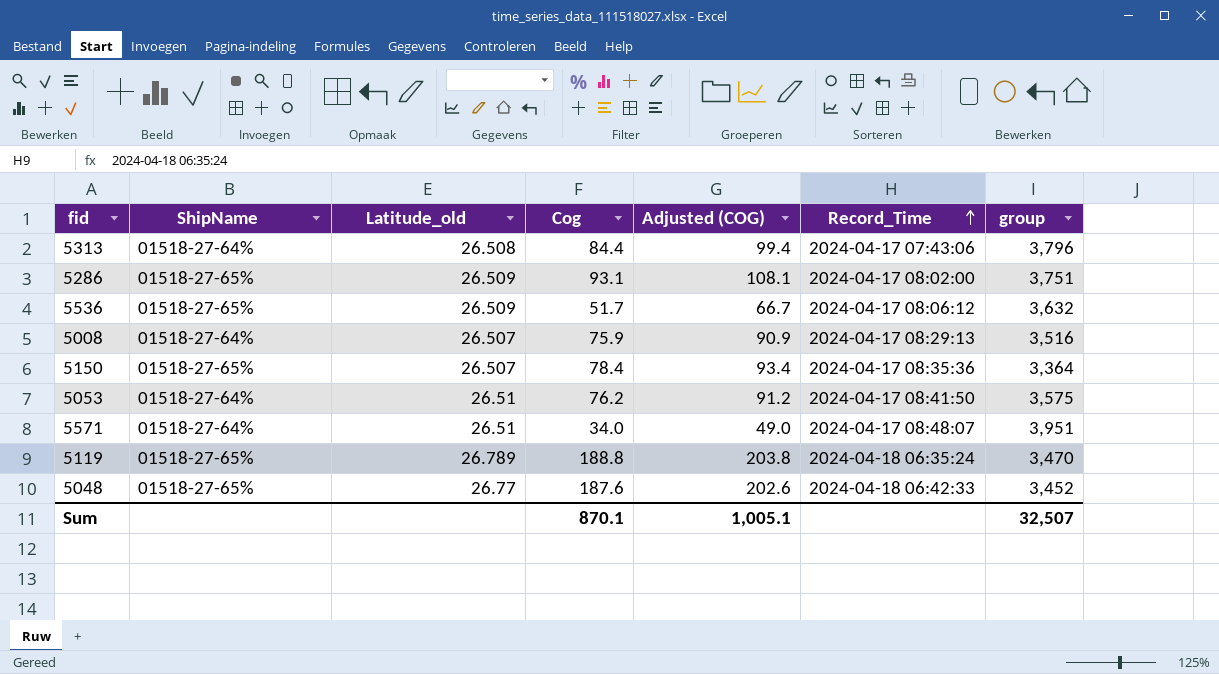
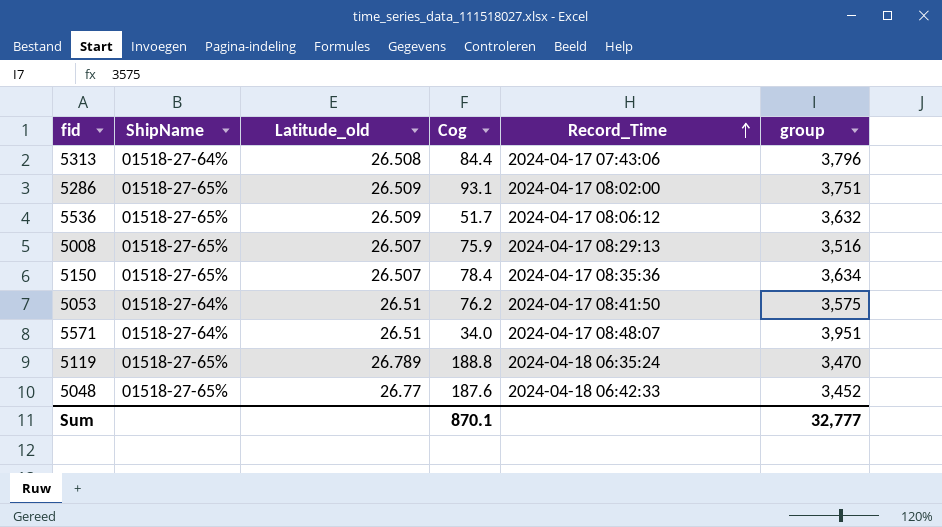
column Adjusted (COG) | formula: [Cog] + 15 -> none
5008 | ShipName: 01518-27-64% -> 01518-27-65%
5150 | group: 3,364 -> 3,634
Sum | group: 32,507 -> 32,777

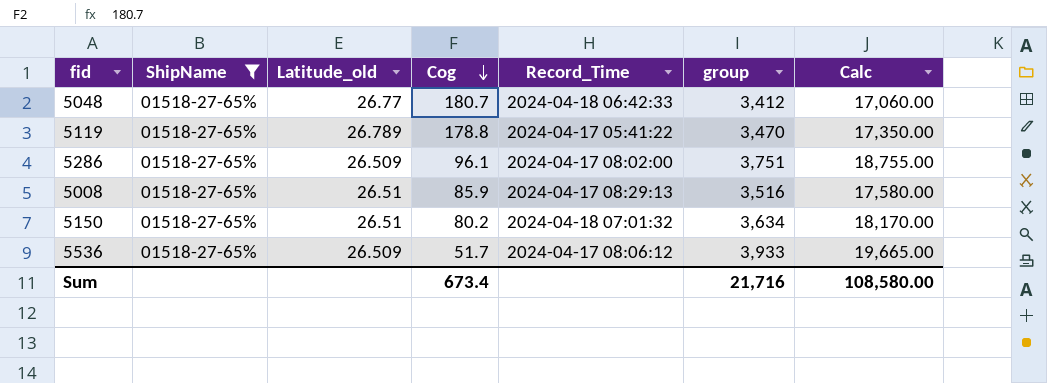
filter: none -> ShipName = 01518-27-65%
row order: Record_Time ascending -> Cog descending
column Calc | formula: none -> [group] * 5
5048 | Cog: 187.6 -> 180.7
5048 | group: 3,452 -> 3,412
5119 | Cog: 188.8 -> 178.8
5119 | Record_Time: 2024-04-18 06:35:24 -> 2024-04-17 05:41:22
5286 | Cog: 93.1 -> 96.1
5008 | Latitude_old: 26.507 -> 26.51
5008 | Cog: 75.9 -> 85.9
5150 | Latitude_old: 26.507 -> 26.51
5150 | Cog: 78.4 -> 80.2
5150 | Record_Time: 2024-04-17 08:35:36 -> 2024-04-18 07:01:32
5536 | group: 3,632 -> 3,933
Sum | Cog: 870.1 -> 673.4
Sum | group: 32,777 -> 21,716

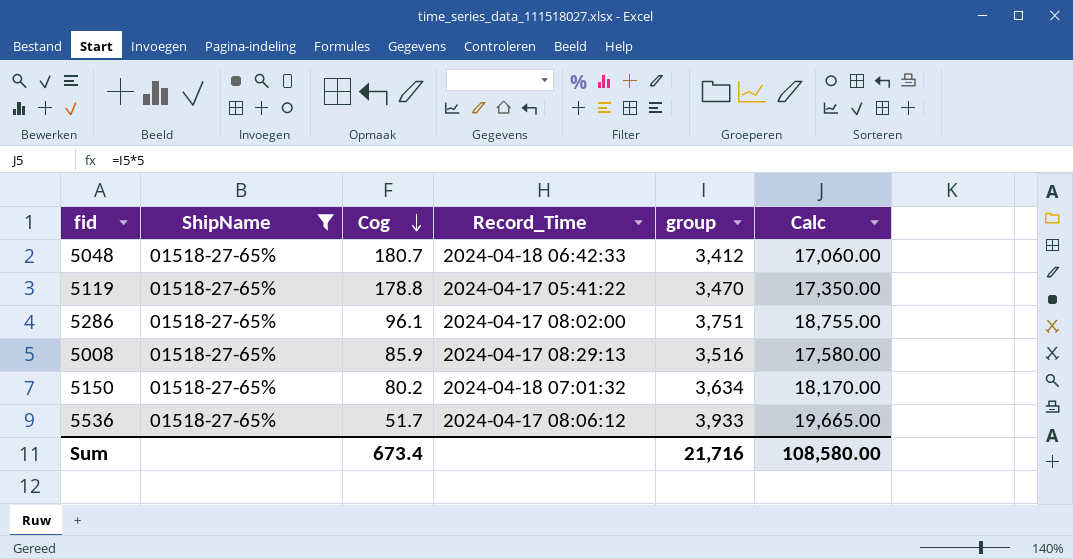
column Latitude_old | position: 3 -> none

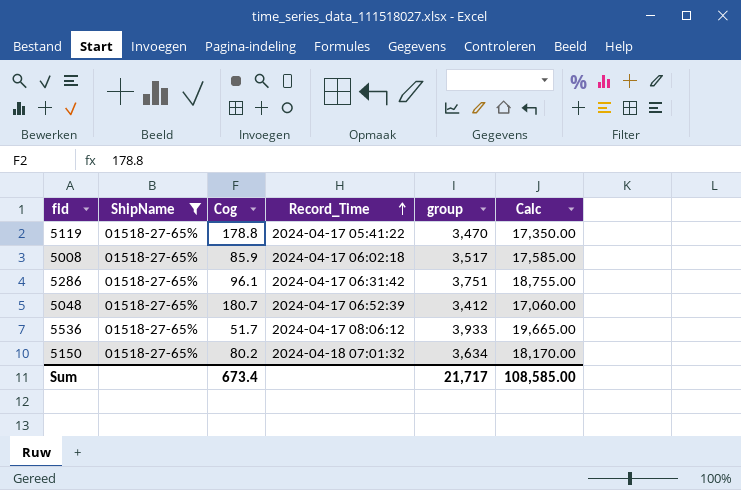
row order: Cog descending -> Record_Time ascending
5008 | Record_Time: 2024-04-17 08:29:13 -> 2024-04-17 06:02:18
5008 | group: 3,516 -> 3,517
5008 | Calc: 17,580.00 -> 17,585.00
5286 | Record_Time: 2024-04-17 08:02:00 -> 2024-04-17 06:31:42
5048 | Record_Time: 2024-04-18 06:42:33 -> 2024-04-17 06:52:39
Sum | group: 21,716 -> 21,717
Sum | Calc: 108,580.00 -> 108,585.00

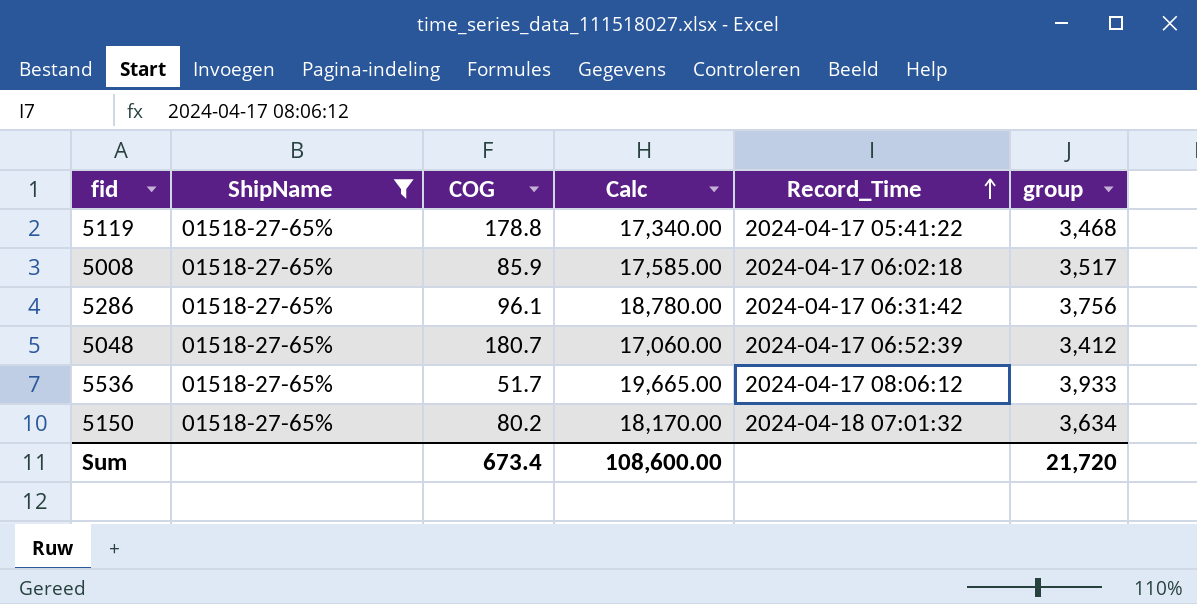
column name: Cog -> COG
column Calc | position: 6 -> 4
5119 | Calc: 17,350.00 -> 17,340.00
5119 | group: 3,470 -> 3,468
5286 | Calc: 18,755.00 -> 18,780.00
5286 | group: 3,751 -> 3,756
Sum | Calc: 108,585.00 -> 108,600.00
Sum | group: 21,717 -> 21,720

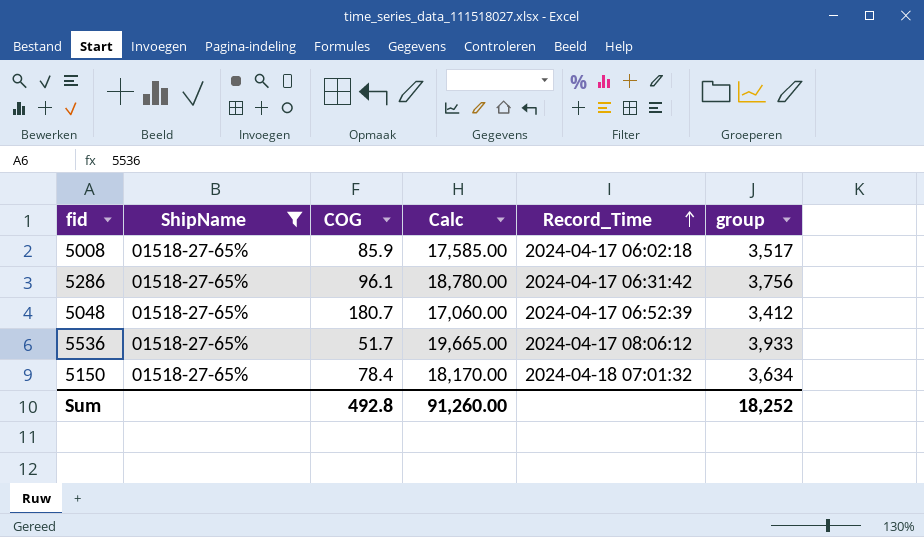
row 5119: 01518-27-65% | 178.8 | 17,340.00 | 2024-04-17 05:41:22 | 3,468 -> none
5150 | COG: 80.2 -> 78.4
Sum | COG: 673.4 -> 492.8
Sum | Calc: 108,600.00 -> 91,260.00
Sum | group: 21,720 -> 18,252

